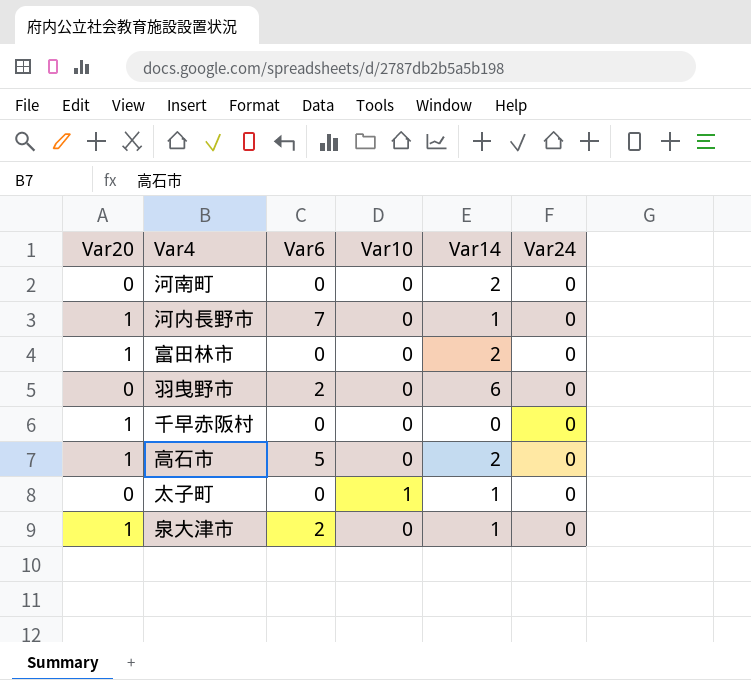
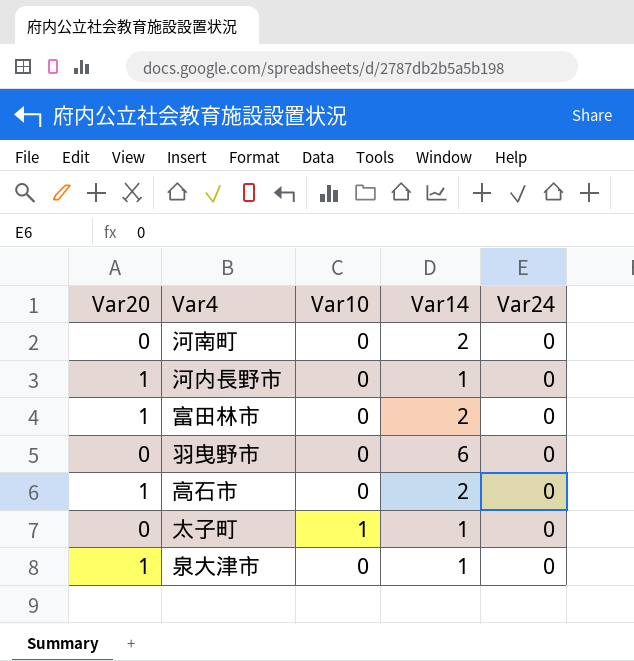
column Var6 | position: 3 -> none
row 千早赤阪村: 1 | 0 | 0 | 0 | 0 -> none

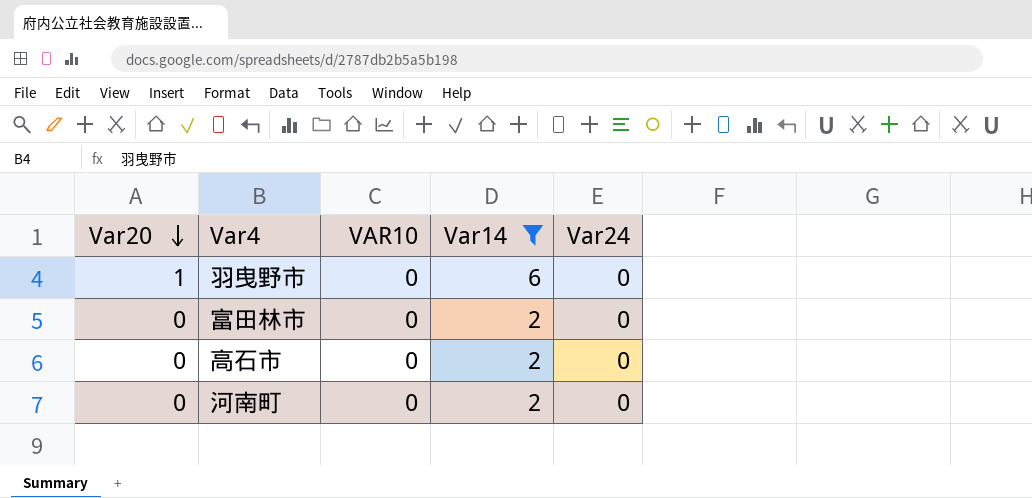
filter: none -> Var14 != 1
row order: none -> Var20 descending
column name: Var10 -> VAR10
羽曳野市 | Var20: 0 -> 1
富田林市 | Var20: 1 -> 0
高石市 | Var20: 1 -> 0

